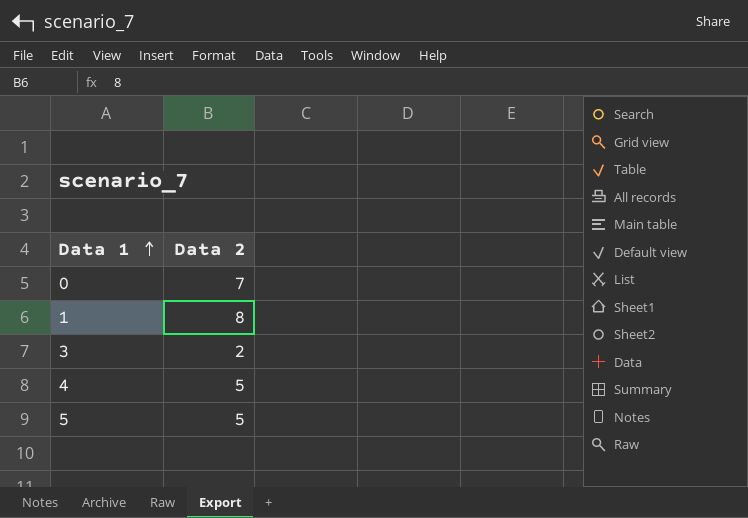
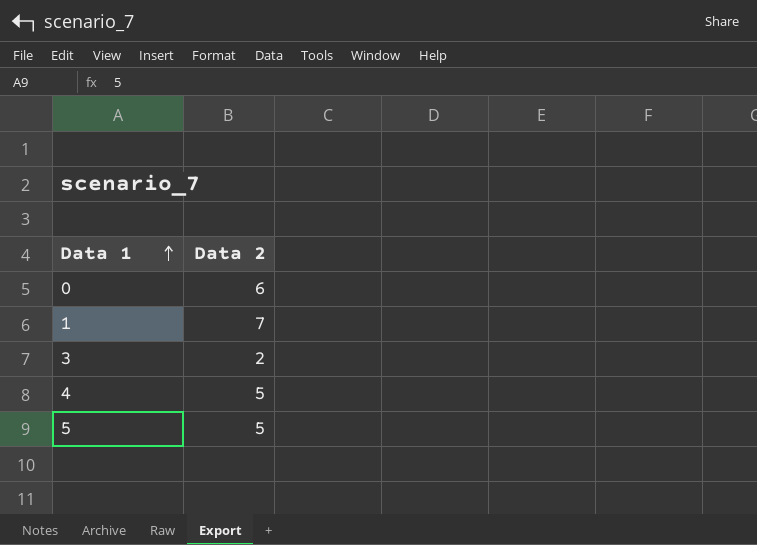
0 | Data 2: 7 -> 6
1 | Data 2: 8 -> 7

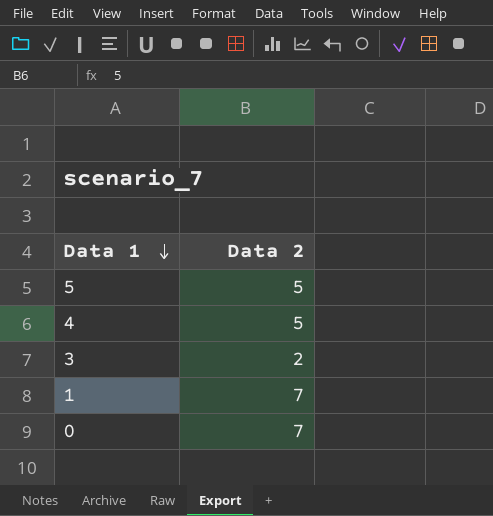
row order: Data 1 ascending -> Data 1 descending
0 | Data 2: 6 -> 7

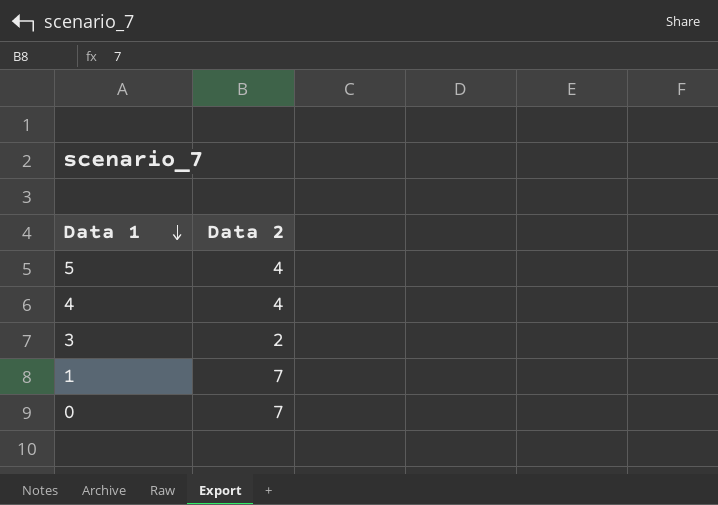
5 | Data 2: 5 -> 4
4 | Data 2: 5 -> 4

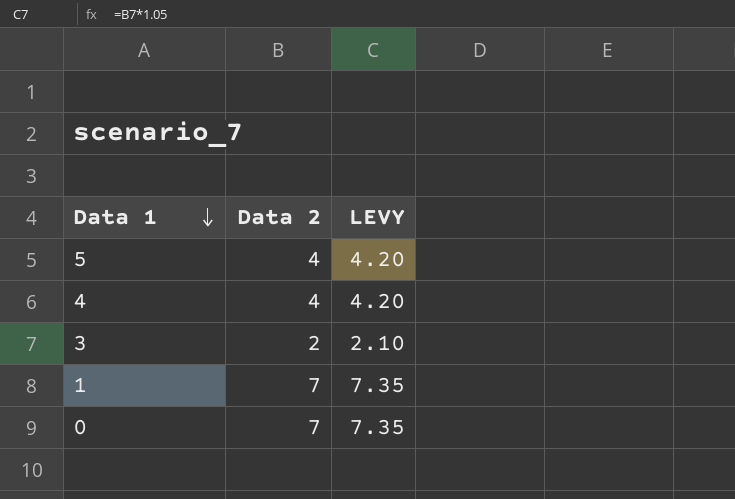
column LEVY | formula: none -> [Data 2] * 1.05

